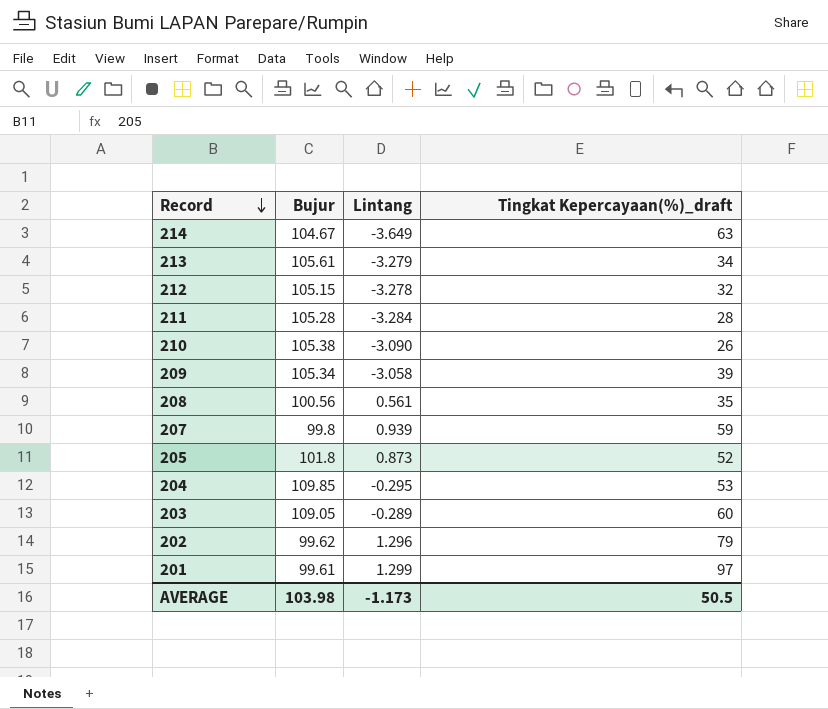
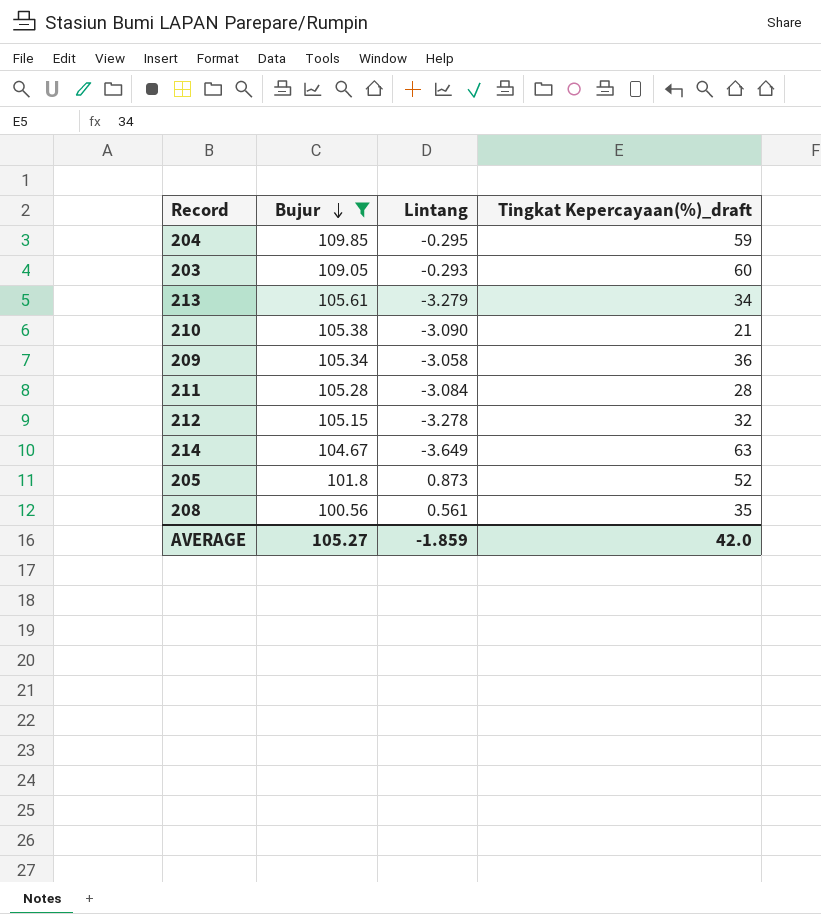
filter: none -> Bujur >= 100.56
row order: Record descending -> Bujur descending
204 | Tingkat Kepercayaan(%)_draft: 53 -> 59
203 | Lintang: -0.289 -> -0.293
210 | Tingkat Kepercayaan(%)_draft: 26 -> 21
209 | Tingkat Kepercayaan(%)_draft: 39 -> 36
211 | Lintang: -3.284 -> -3.084
AVERAGE | Bujur: 103.98 -> 105.27
AVERAGE | Lintang: -1.173 -> -1.859
AVERAGE | Tingkat Kepercayaan(%)_draft: 50.5 -> 42.0

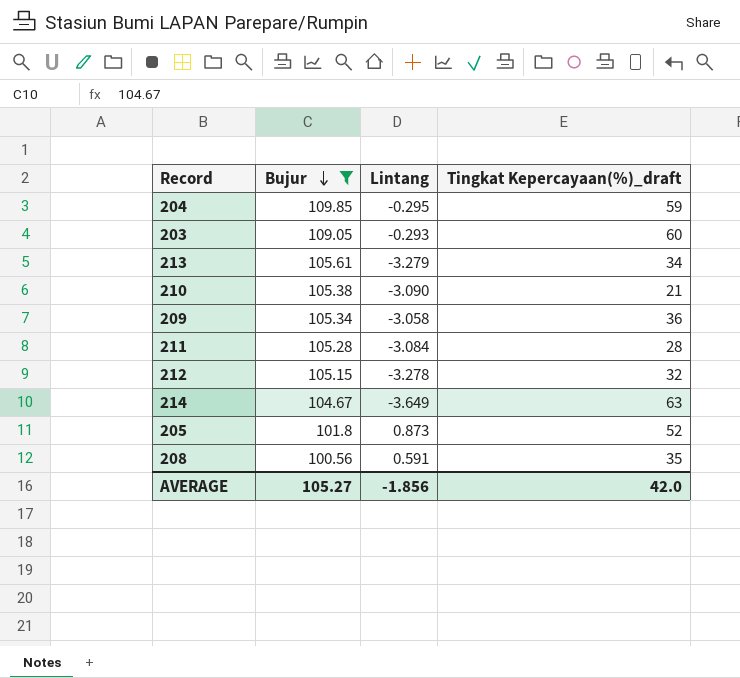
208 | Lintang: 0.561 -> 0.591
AVERAGE | Lintang: -1.859 -> -1.856

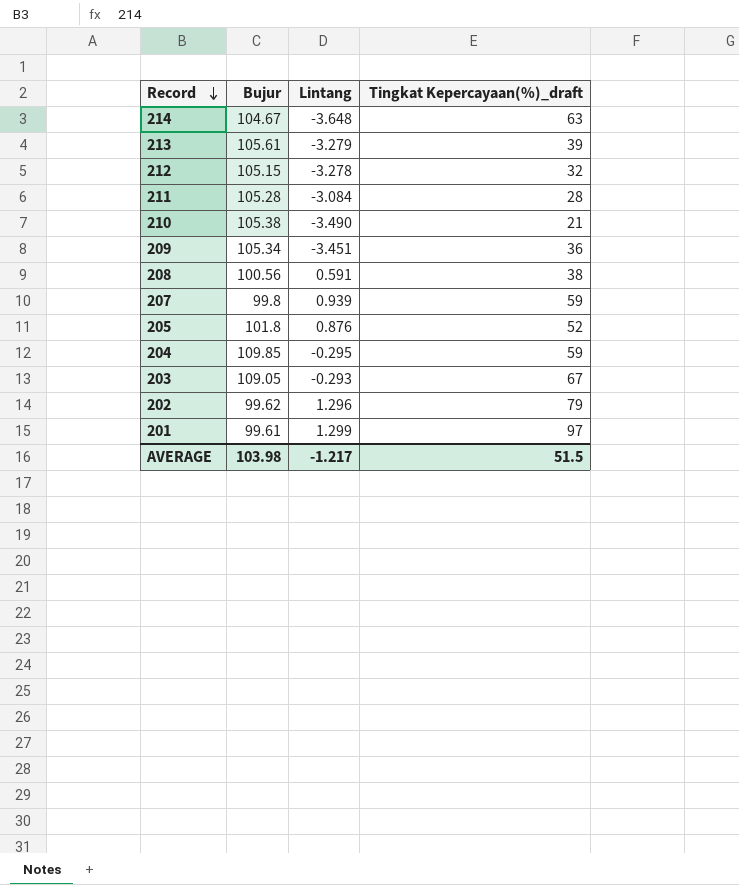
filter: Bujur >= 100.56 -> none
row order: Bujur descending -> Record descending
214 | Lintang: -3.649 -> -3.648
213 | Tingkat Kepercayaan(%)_draft: 34 -> 39
210 | Lintang: -3.090 -> -3.490
209 | Lintang: -3.058 -> -3.451
208 | Tingkat Kepercayaan(%)_draft: 35 -> 38
205 | Lintang: 0.873 -> 0.876
203 | Tingkat Kepercayaan(%)_draft: 60 -> 67
AVERAGE | Bujur: 105.27 -> 103.98
AVERAGE | Lintang: -1.856 -> -1.217
AVERAGE | Tingkat Kepercayaan(%)_draft: 42.0 -> 51.5

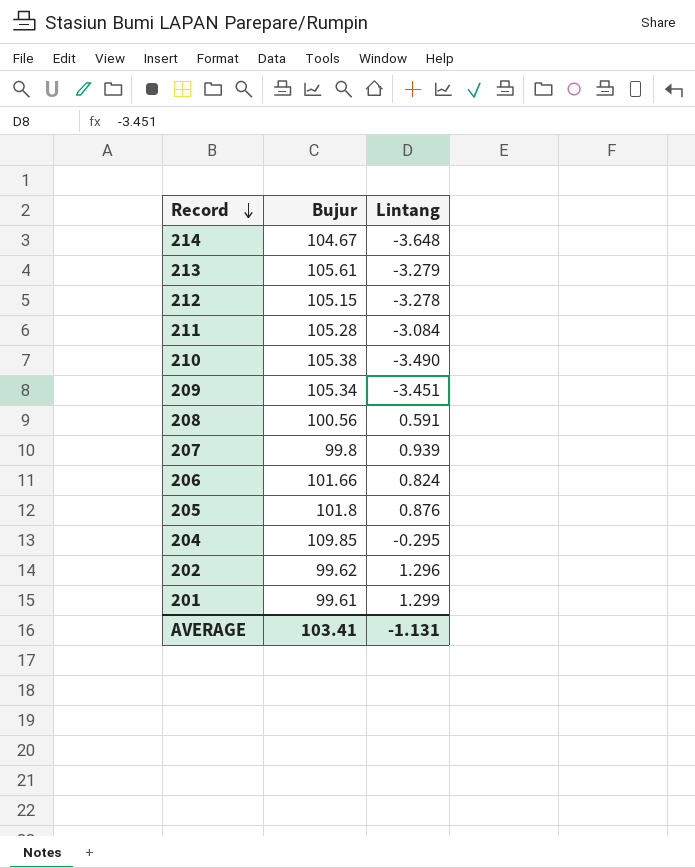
column Tingkat Kepercayaan(%)_draft | position: 4 -> none
row 203: 109.05 | -0.293 | 67 -> none
row 206: none -> 101.66 | 0.824
AVERAGE | Bujur: 103.98 -> 103.41
AVERAGE | Lintang: -1.217 -> -1.131

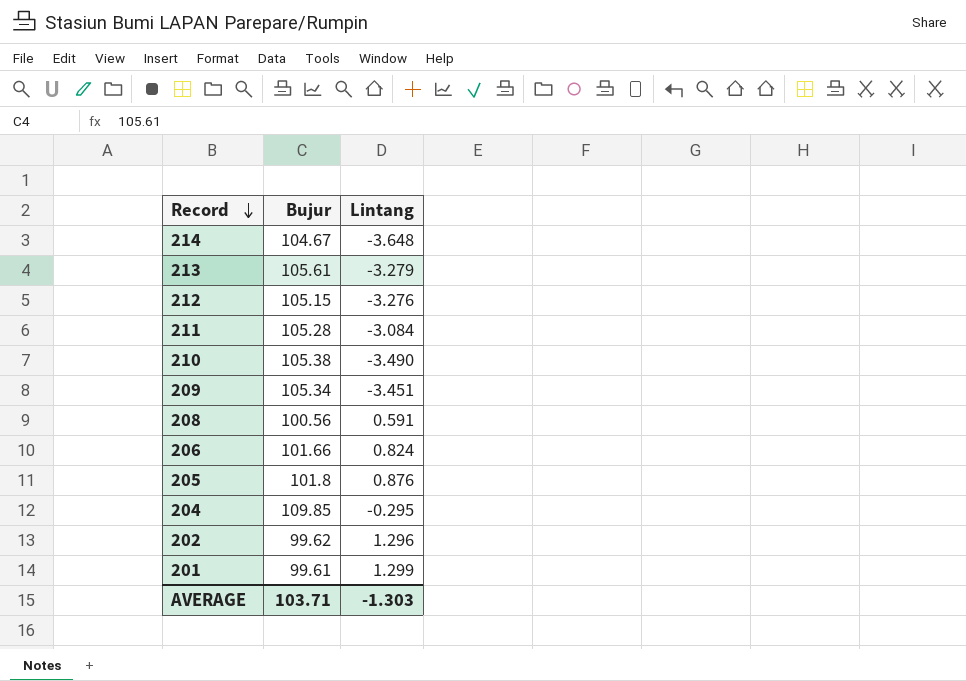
row 207: 99.8 | 0.939 -> none
212 | Lintang: -3.278 -> -3.276
AVERAGE | Bujur: 103.41 -> 103.71
AVERAGE | Lintang: -1.131 -> -1.303

